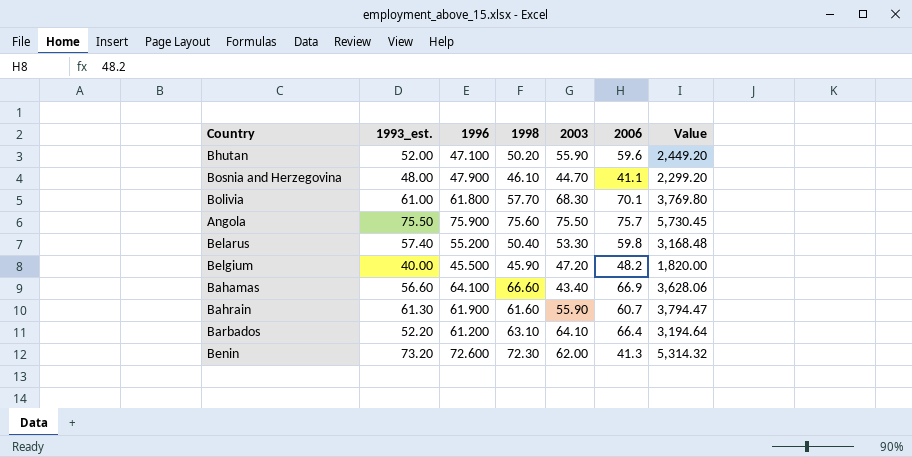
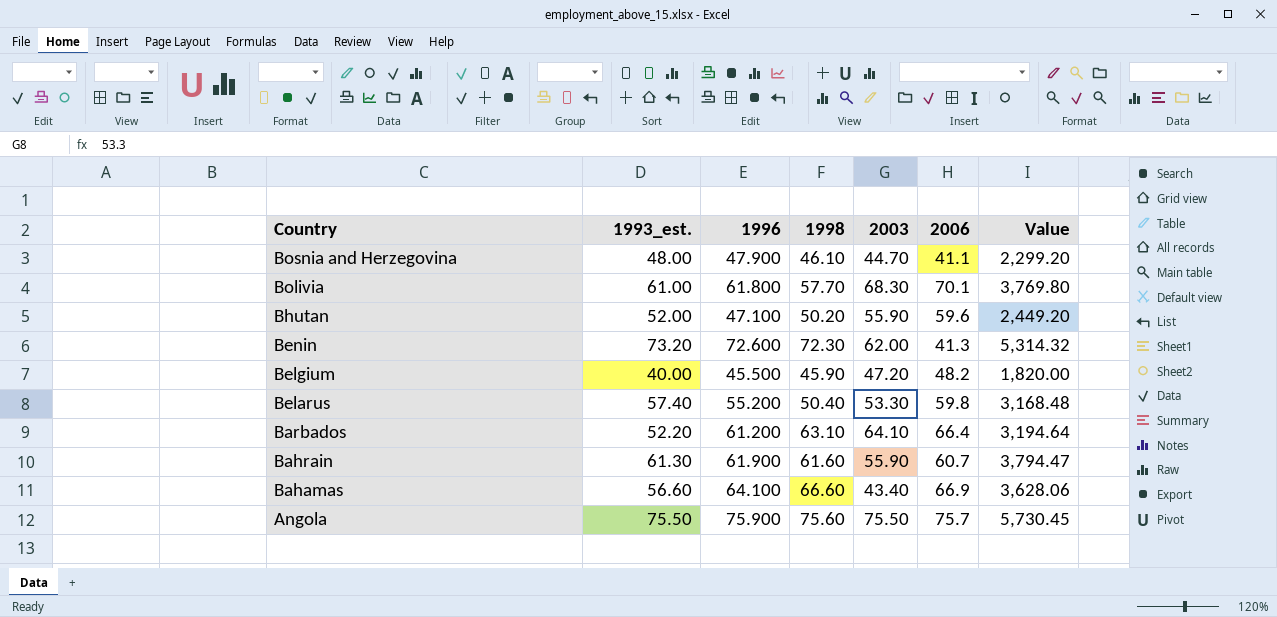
row order: none -> Country descending

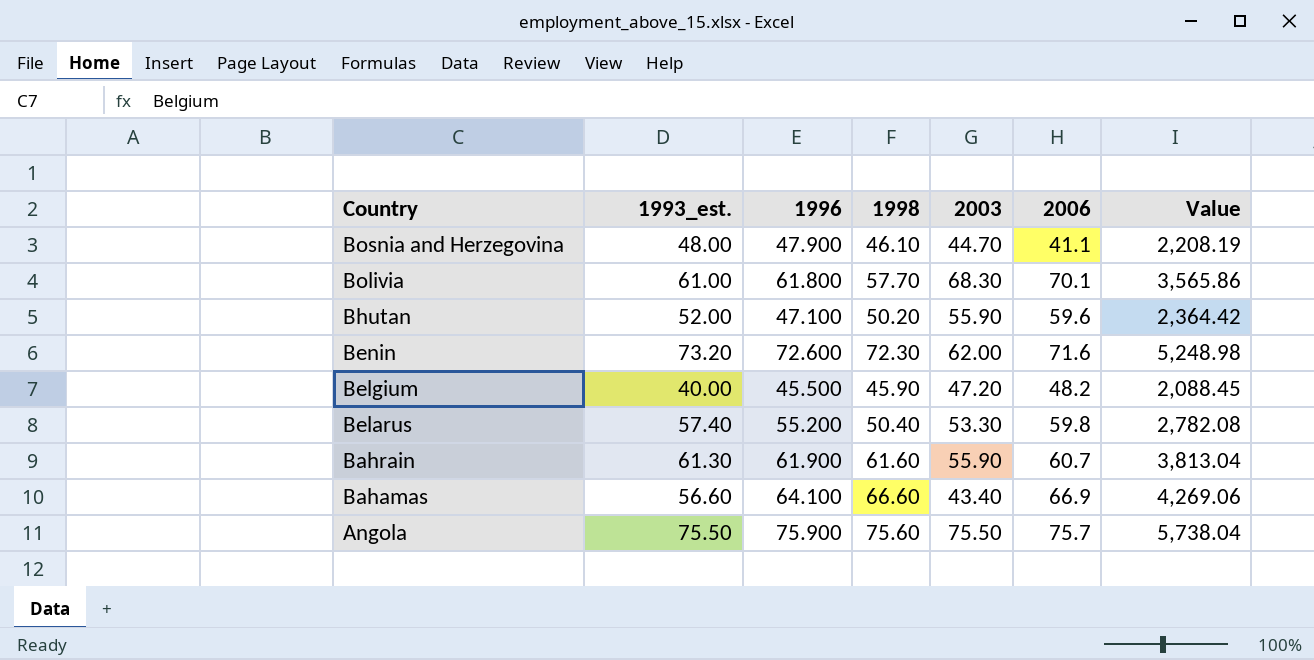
column Value | formula: [1993_est.] * [1996] -> [1996] * [1998]
row Barbados: 52.20 | 61.200 | 63.10 | 64.10 | 66.4 | 3,194.64 -> none
Benin | 2006: 41.3 -> 71.6

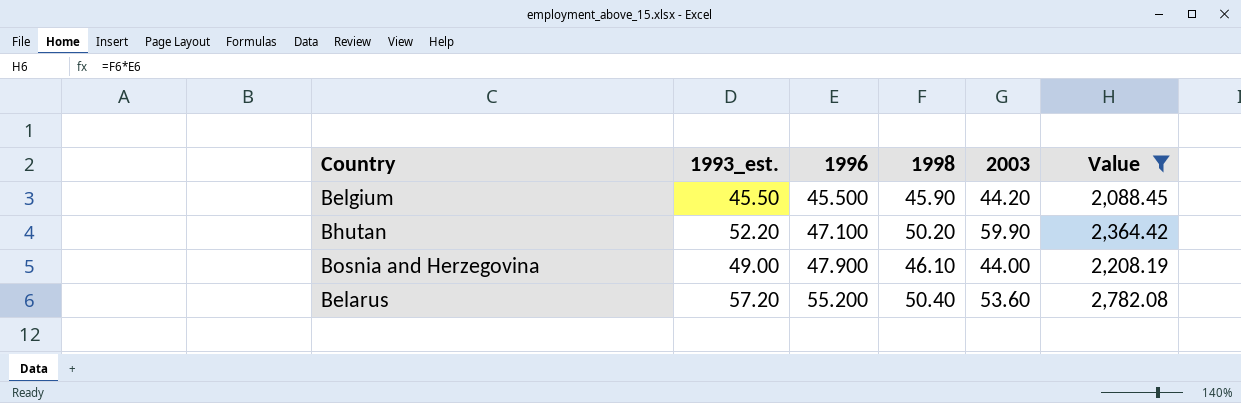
filter: none -> Value <= 2,782.08
row order: Country descending -> 1996 ascending
column 2006 | position: 6 -> none
Belgium | 1993_est.: 40.00 -> 45.50
Belgium | 2003: 47.20 -> 44.20
Bhutan | 1993_est.: 52.00 -> 52.20
Bhutan | 2003: 55.90 -> 59.90
Bosnia and Herzegovina | 1993_est.: 48.00 -> 49.00
Bosnia and Herzegovina | 2003: 44.70 -> 44.00
Belarus | 1993_est.: 57.40 -> 57.20
Belarus | 2003: 53.30 -> 53.60

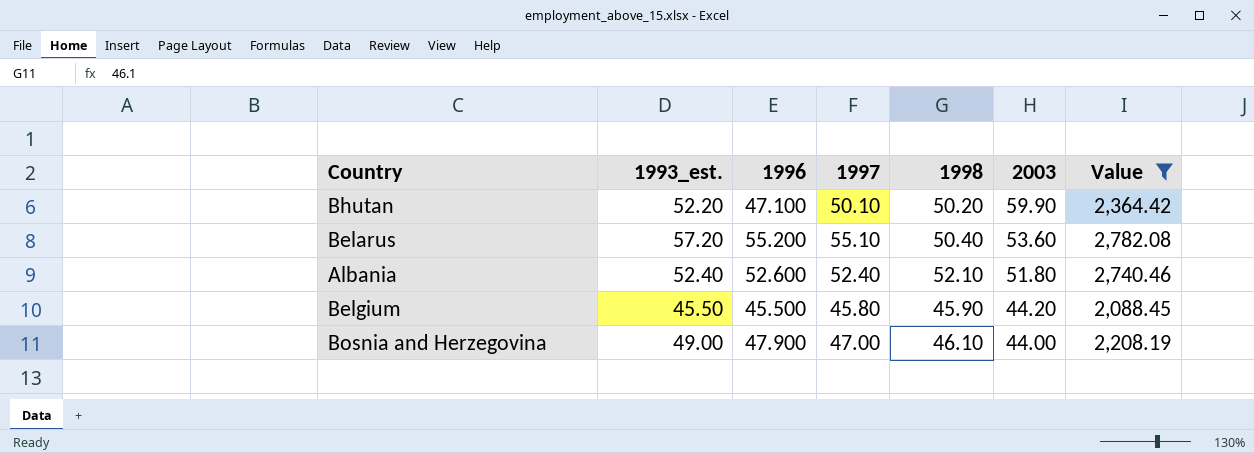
row order: 1996 ascending -> 2003 descending
column 1997 | position: none -> 4
row Albania: none -> 52.40 | 52.600 | 52.40 | 52.10 | 51.80 | 2,740.46

